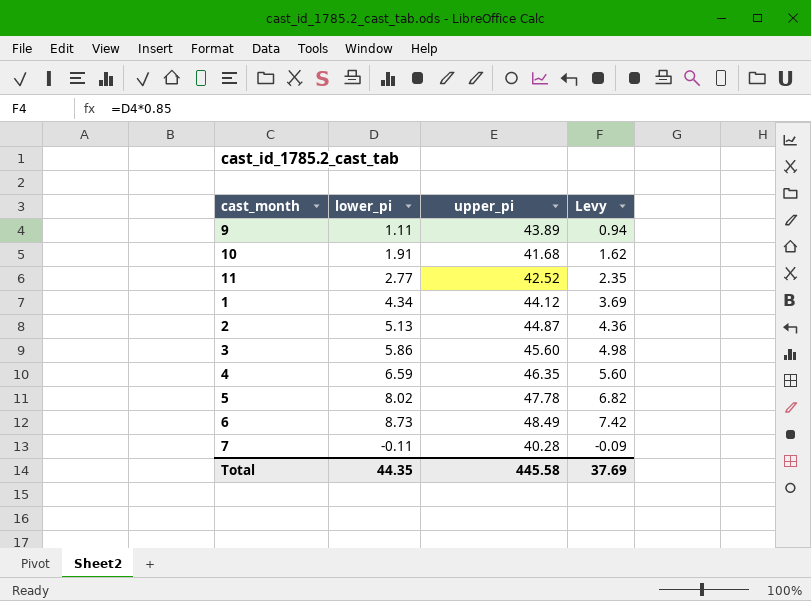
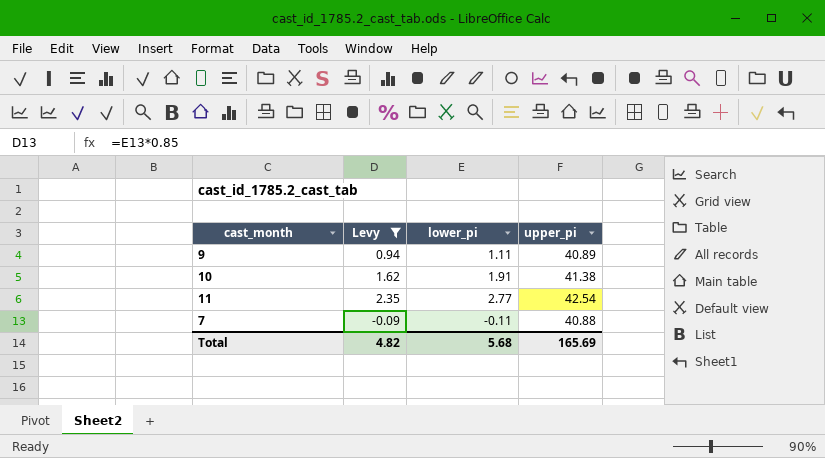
filter: none -> Levy <= 2.35
column Levy | position: 4 -> 2
9 | upper_pi: 43.89 -> 40.89
10 | upper_pi: 41.68 -> 41.38
11 | upper_pi: 42.52 -> 42.54
7 | upper_pi: 40.28 -> 40.88
Total | Levy: 37.69 -> 4.82
Total | lower_pi: 44.35 -> 5.68
Total | upper_pi: 445.58 -> 165.69

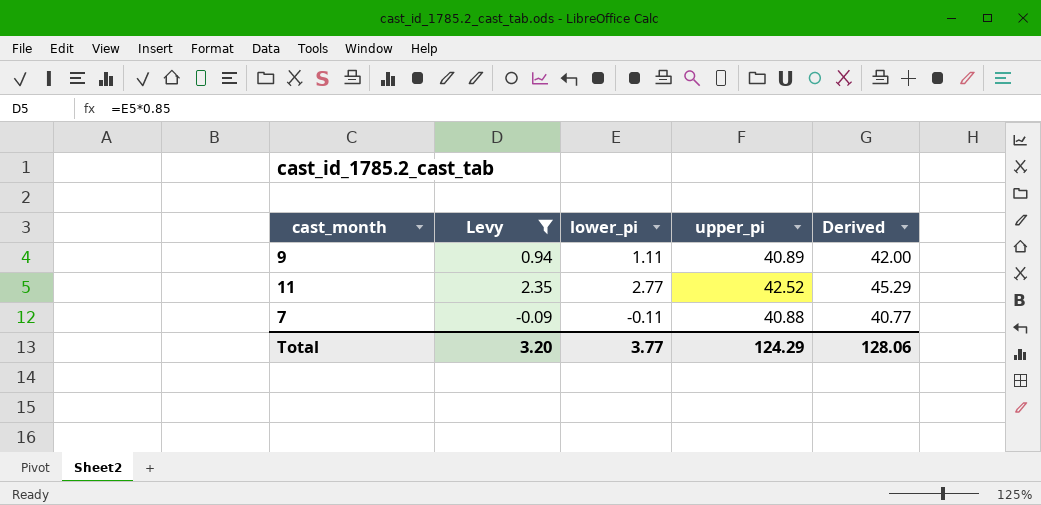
column Derived | formula: none -> [lower_pi] + [upper_pi]
row 10: 1.62 | 1.91 | 41.38 -> none
11 | upper_pi: 42.54 -> 42.52
Total | Levy: 4.82 -> 3.20
Total | lower_pi: 5.68 -> 3.77
Total | upper_pi: 165.69 -> 124.29

